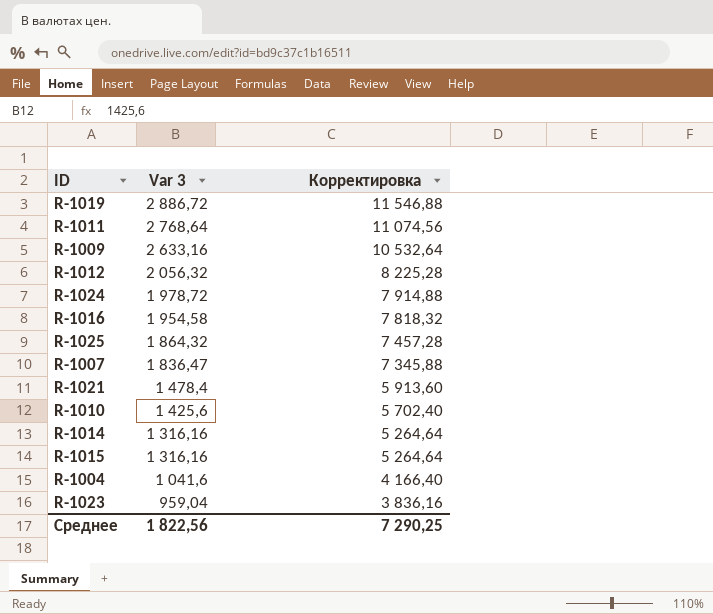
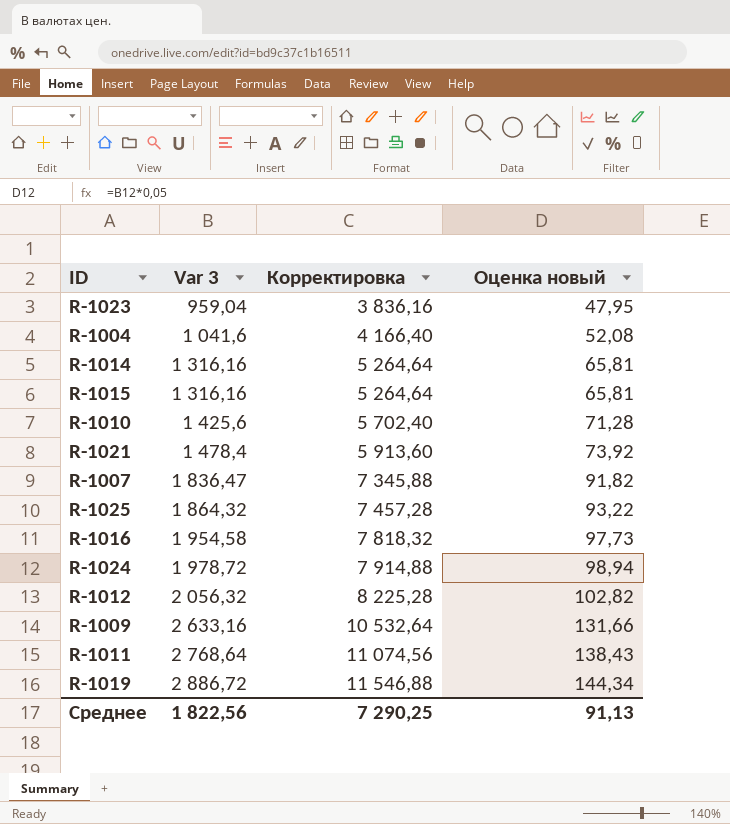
row order: Var 3 descending -> Var 3 ascending
column Оценка новый | formula: none -> [Var 3] * 0,05

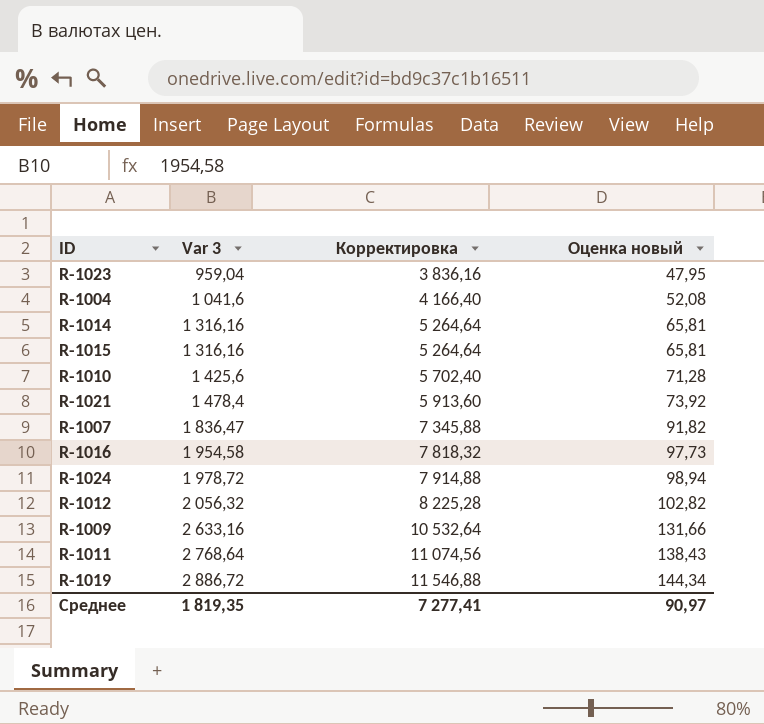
row R-1025: 1 864,32 | 7 457,28 | 93,22 -> none
Среднее | Var 3: 1 822,56 -> 1 819,35
Среднее | Корректировка: 7 290,25 -> 7 277,41
Среднее | Оценка новый: 91,13 -> 90,97

